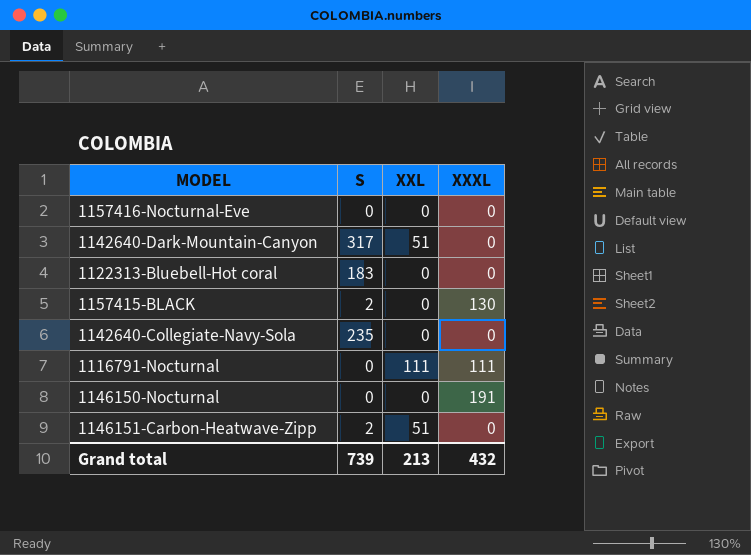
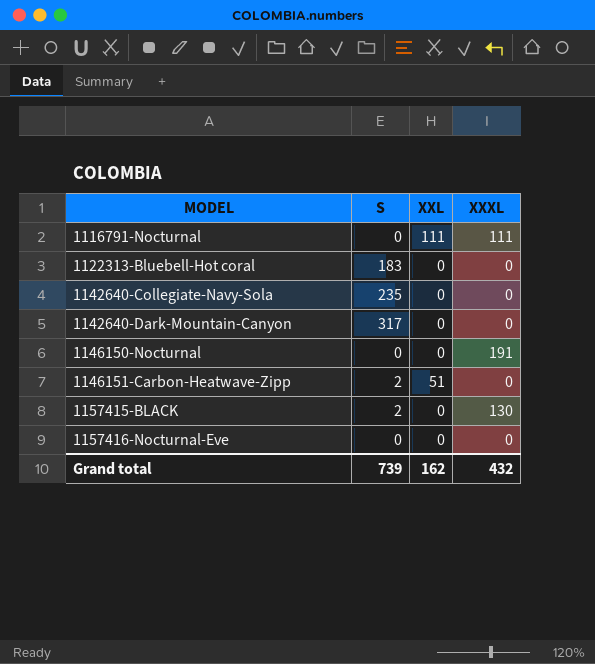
row order: none -> MODEL ascending
1142640-Dark-Mountain-Canyon | XXL: 51 -> 0
Grand total | XXL: 213 -> 162

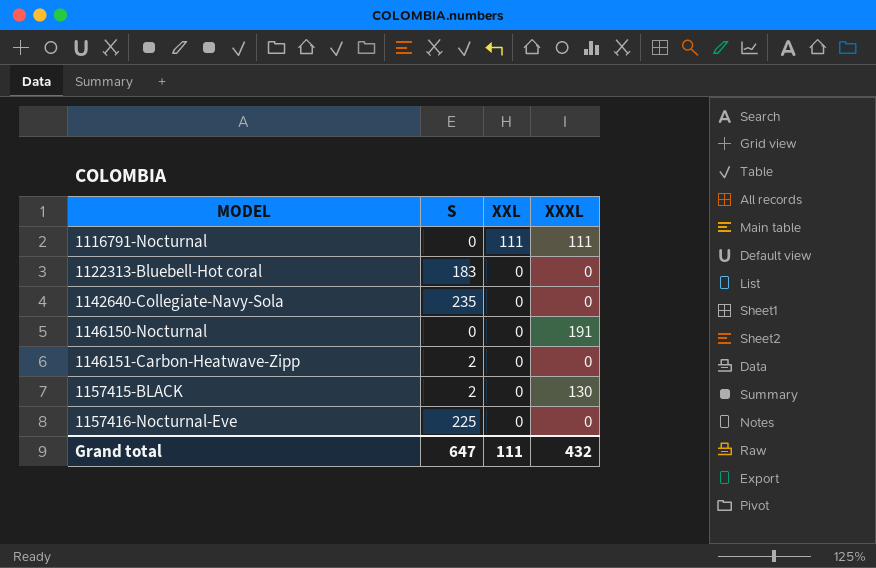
row 1142640-Dark-Mountain-Canyon: 317 | 0 | 0 -> none
1146151-Carbon-Heatwave-Zipp | XXL: 51 -> 0
1157416-Nocturnal-Eve | S: 0 -> 225
Grand total | S: 739 -> 647
Grand total | XXL: 162 -> 111

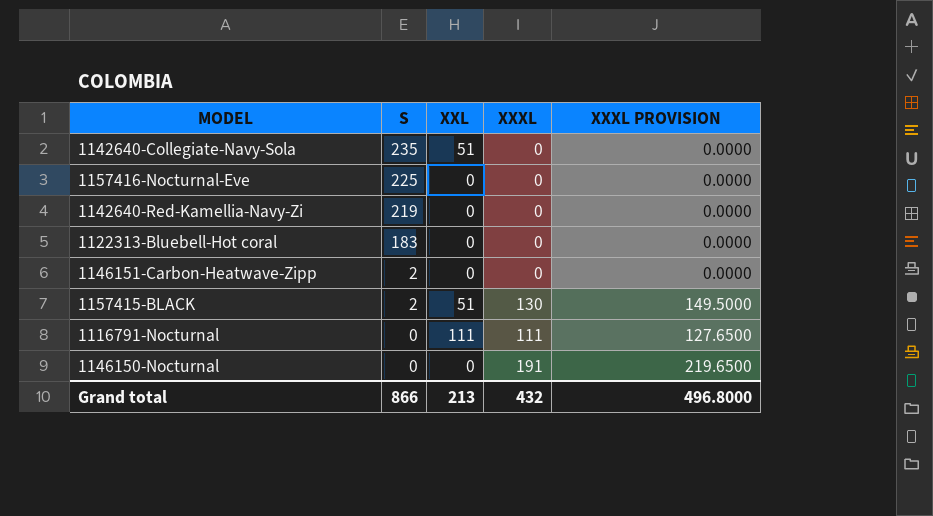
row order: MODEL ascending -> S descending
column XXXL PROVISION | formula: none -> [XXXL] * 1.15
1142640-Collegiate-Navy-Sola | XXL: 0 -> 51
row 1142640-Red-Kamellia-Navy-Zi: none -> 219 | 0 | 0 | 0.0000
1157415-BLACK | XXL: 0 -> 51
Grand total | S: 647 -> 866
Grand total | XXL: 111 -> 213

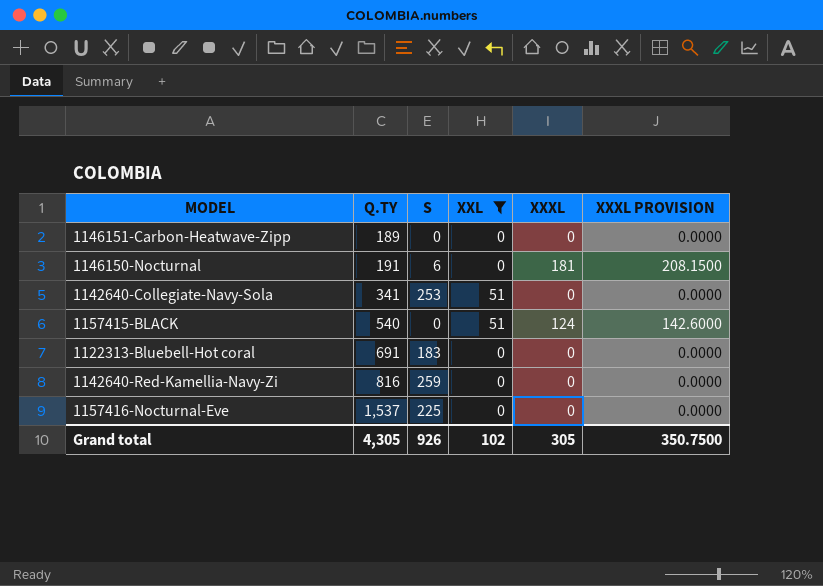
filter: none -> XXL != 111
row order: S descending -> Q.TY ascending
column Q.TY | position: none -> 2
1146151-Carbon-Heatwave-Zipp | S: 2 -> 0
1146150-Nocturnal | S: 0 -> 6
1146150-Nocturnal | XXXL: 191 -> 181
1146150-Nocturnal | XXXL PROVISION: 219.6500 -> 208.1500
1142640-Collegiate-Navy-Sola | S: 235 -> 253
1157415-BLACK | S: 2 -> 0
1157415-BLACK | XXXL: 130 -> 124
1157415-BLACK | XXXL PROVISION: 149.5000 -> 142.6000
1142640-Red-Kamellia-Navy-Zi | S: 219 -> 259
Grand total | S: 866 -> 926
Grand total | XXL: 213 -> 102
Grand total | XXXL: 432 -> 305
Grand total | XXXL PROVISION: 496.8000 -> 350.7500

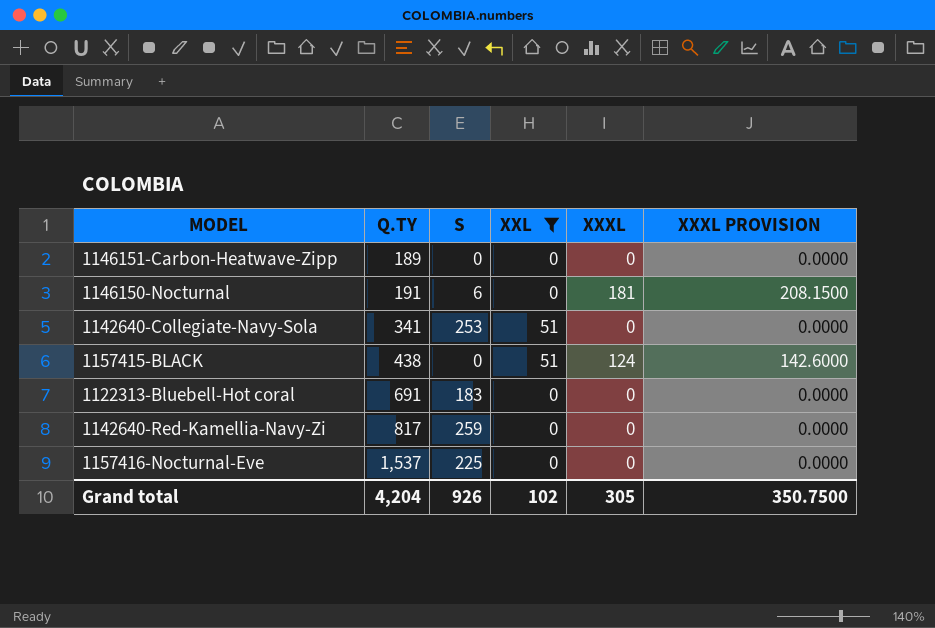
1157415-BLACK | Q.TY: 540 -> 438
1142640-Red-Kamellia-Navy-Zi | Q.TY: 816 -> 817
Grand total | Q.TY: 4,305 -> 4,204

